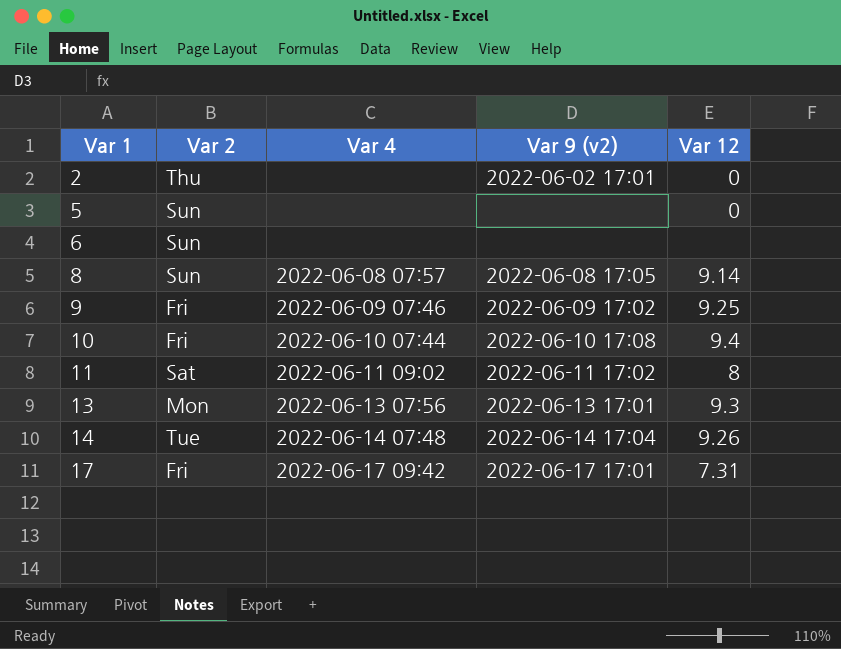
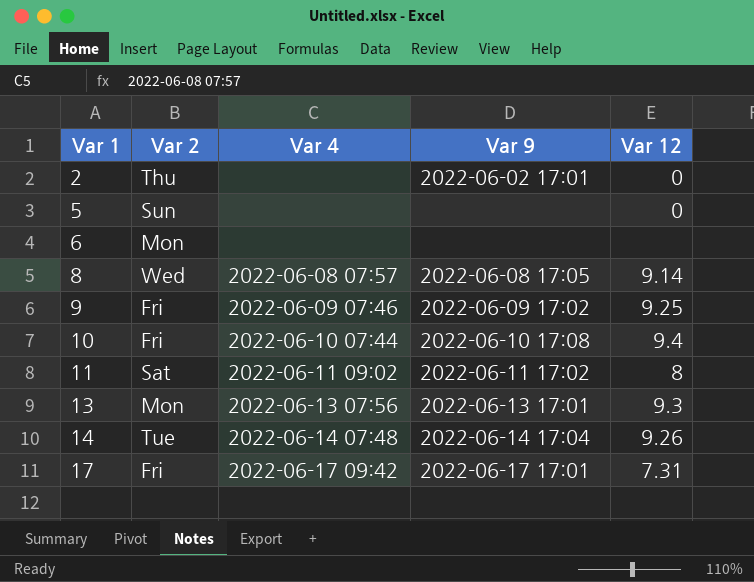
column name: Var 9 (v2) -> Var 9
6 | Var 2: Sun -> Mon
8 | Var 2: Sun -> Wed

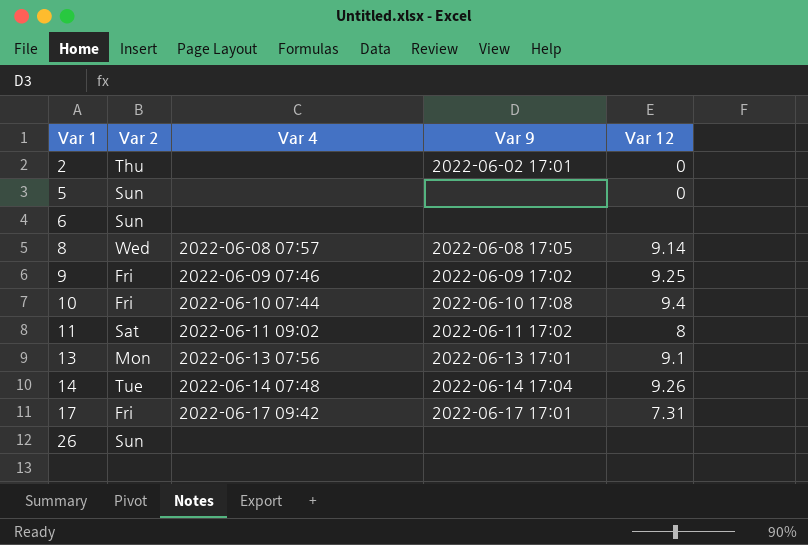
6 | Var 2: Mon -> Sun
13 | Var 12: 9.3 -> 9.1
row 26: none -> Sun | none | none | none

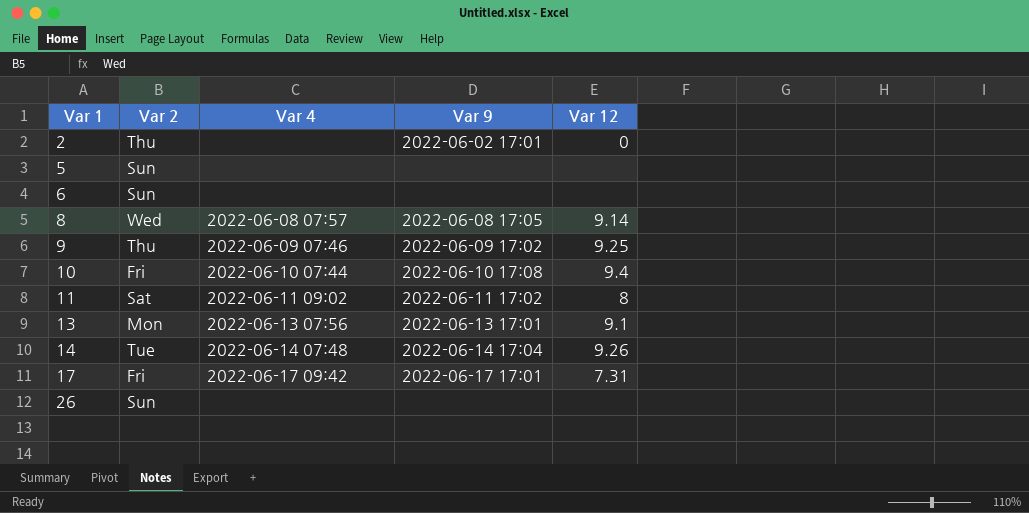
5 | Var 12: 0 -> none
9 | Var 2: Fri -> Thu

